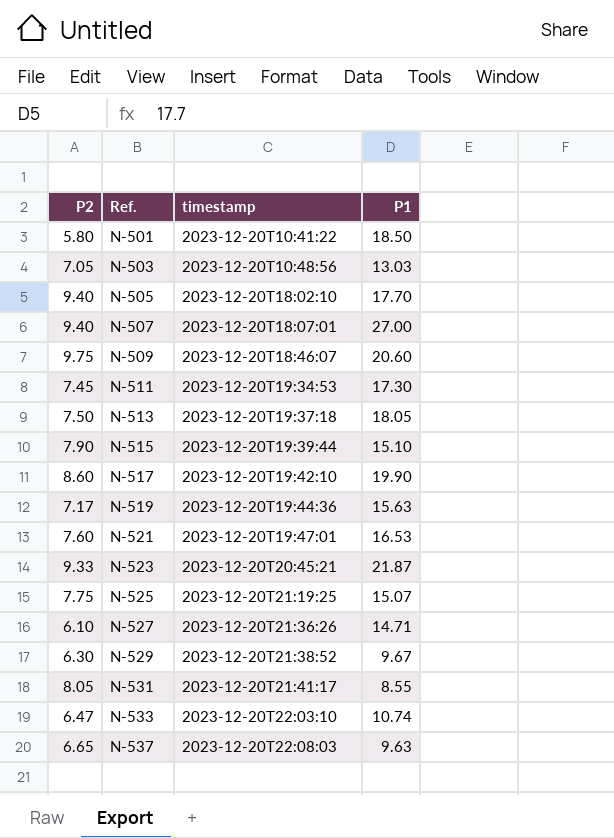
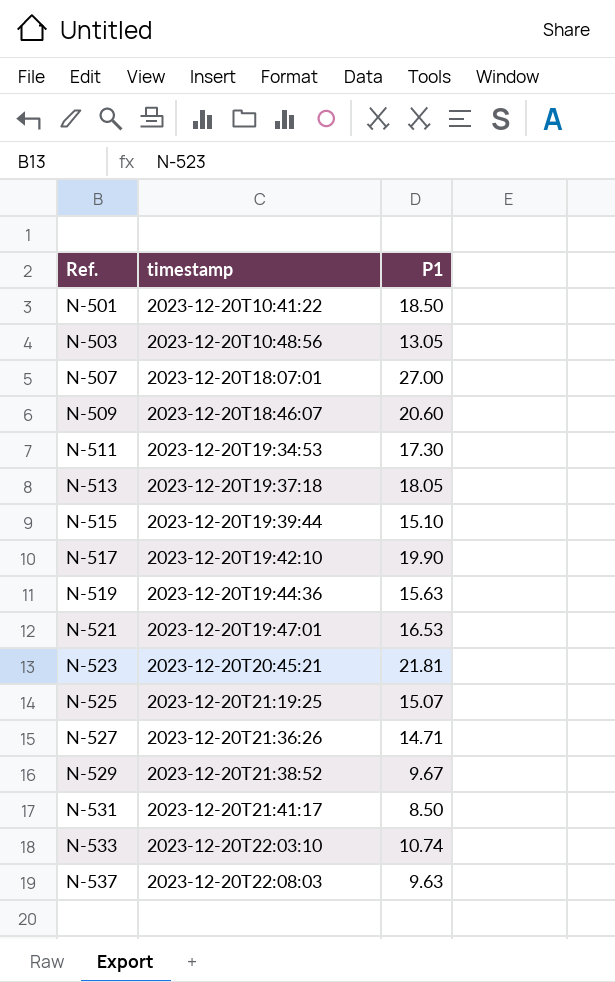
column P2 | position: 1 -> none
row N-505: 9.40 | 2023-12-20T18:02:10 | 17.70 -> none
N-503 | P1: 13.03 -> 13.05
N-523 | P1: 21.87 -> 21.81
N-531 | P1: 8.55 -> 8.50

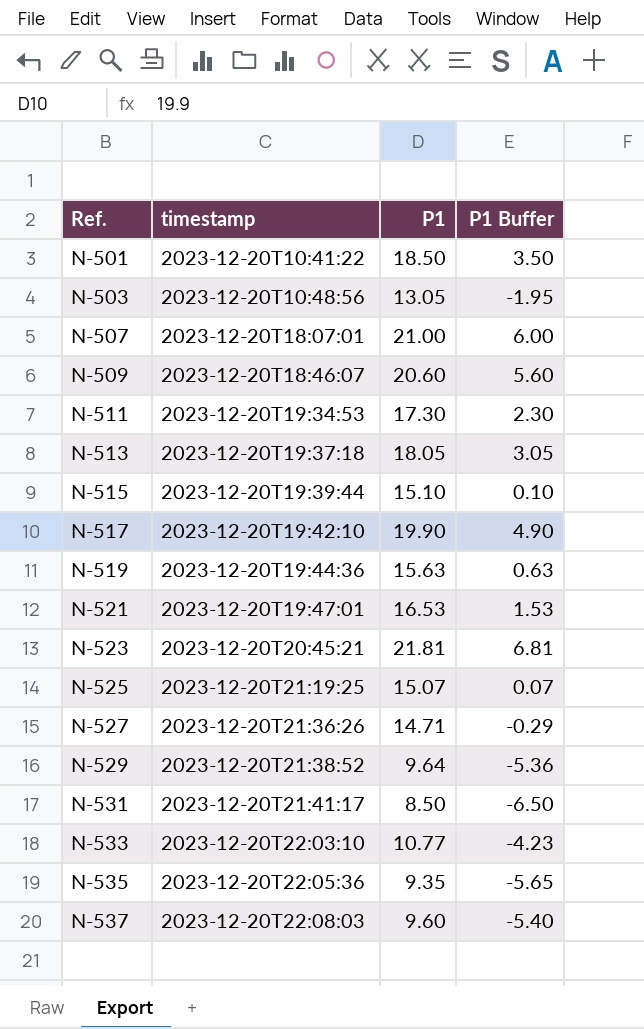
column P1 Buffer | formula: none -> [P1] - 15
N-507 | P1: 27.00 -> 21.00
N-529 | P1: 9.67 -> 9.64
N-533 | P1: 10.74 -> 10.77
row N-535: none -> 2023-12-20T22:05:36 | 9.35 | -5.65
N-537 | P1: 9.63 -> 9.60

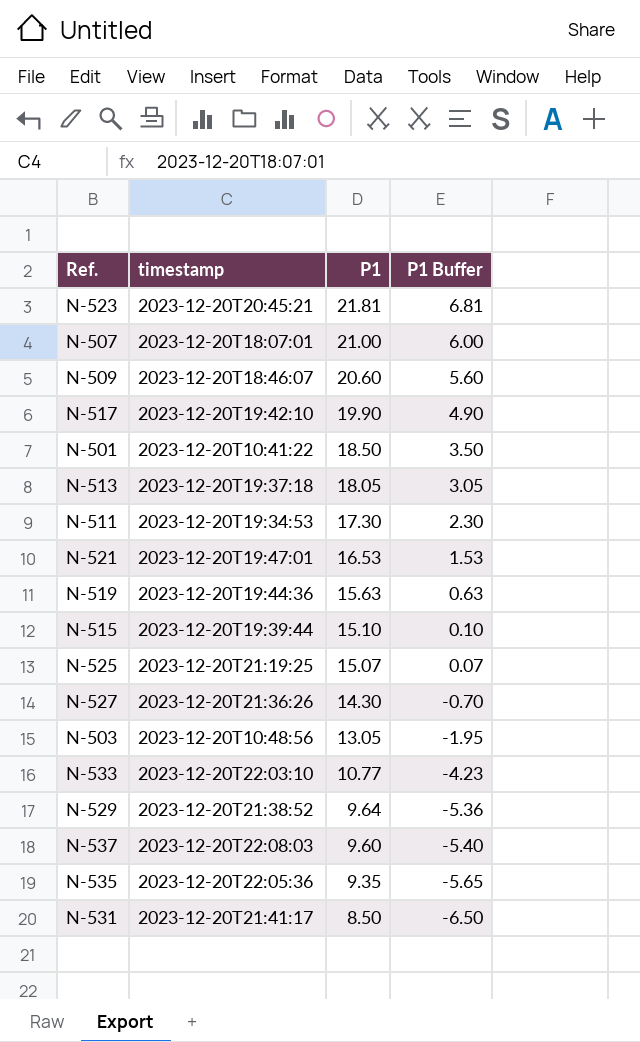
row order: Ref. ascending -> P1 descending
N-527 | P1: 14.71 -> 14.30
N-527 | P1 Buffer: -0.29 -> -0.70

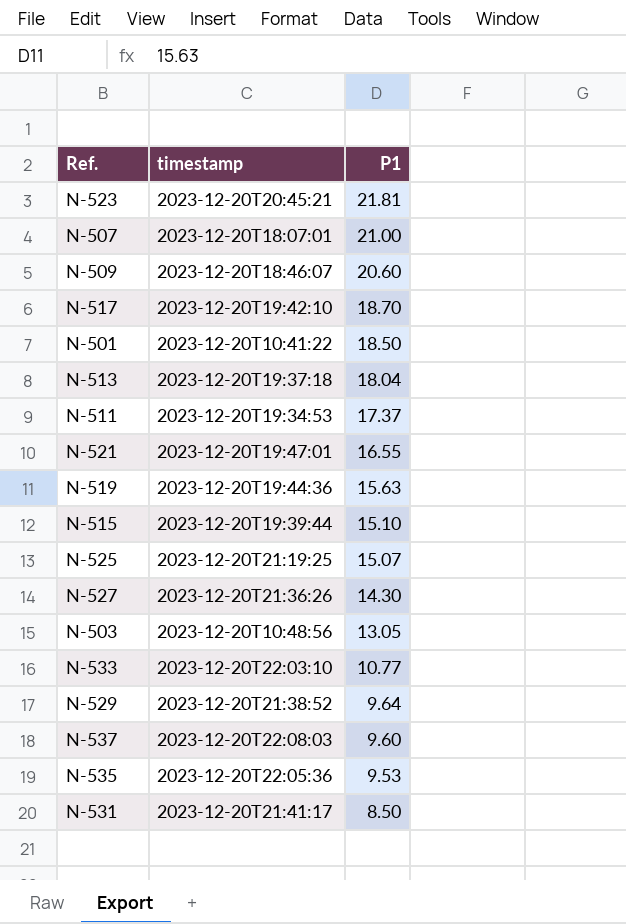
column P1 Buffer | formula: [P1] - 15 -> none
N-517 | P1: 19.90 -> 18.70
N-513 | P1: 18.05 -> 18.04
N-511 | P1: 17.30 -> 17.37
N-521 | P1: 16.53 -> 16.55
N-535 | P1: 9.35 -> 9.53

